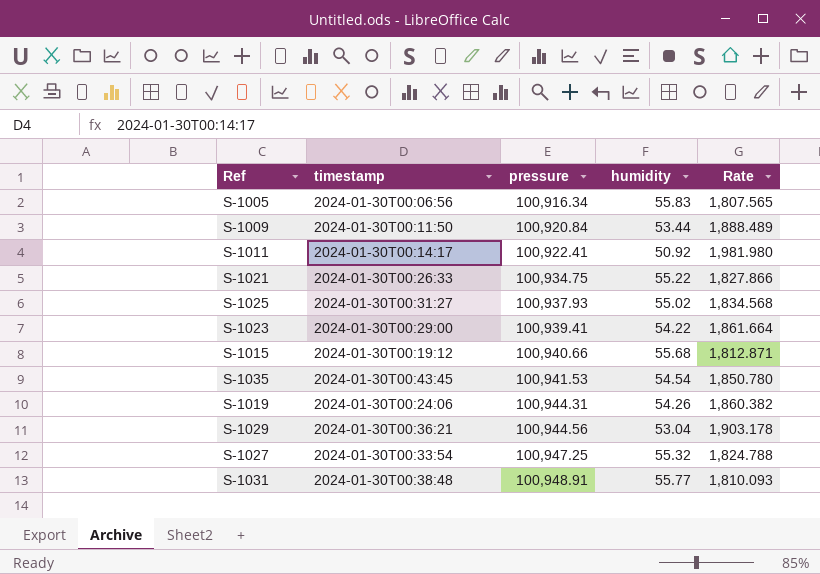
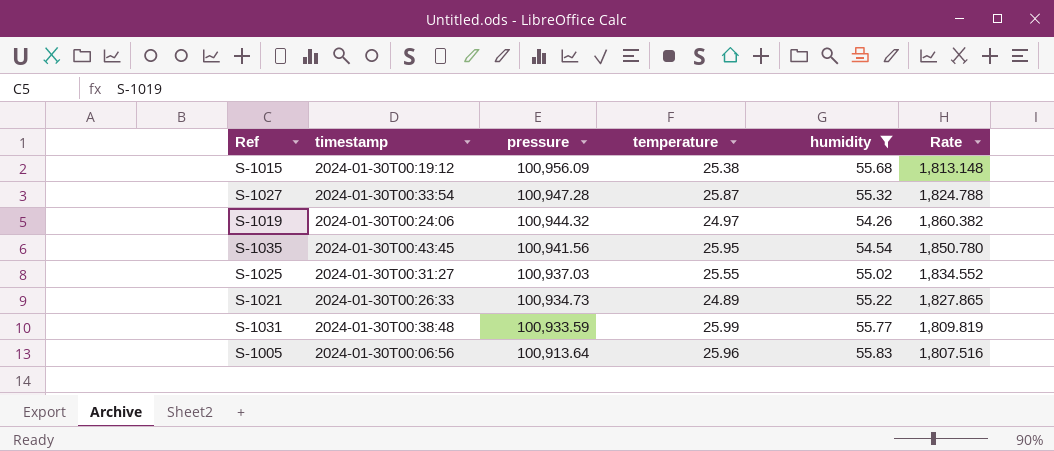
filter: none -> humidity >= 54.26
row order: pressure ascending -> pressure descending
column temperature | position: none -> 4
S-1015 | pressure: 100,940.66 -> 100,956.09
S-1015 | Rate: 1,812.871 -> 1,813.148
S-1027 | pressure: 100,947.25 -> 100,947.28
S-1019 | pressure: 100,944.31 -> 100,944.32
S-1035 | pressure: 100,941.53 -> 100,941.56
S-1025 | pressure: 100,937.93 -> 100,937.03
S-1025 | Rate: 1,834.568 -> 1,834.552
S-1021 | pressure: 100,934.75 -> 100,934.73
S-1021 | Rate: 1,827.866 -> 1,827.865
S-1031 | pressure: 100,948.91 -> 100,933.59
S-1031 | Rate: 1,810.093 -> 1,809.819
S-1005 | pressure: 100,916.34 -> 100,913.64
S-1005 | Rate: 1,807.565 -> 1,807.516

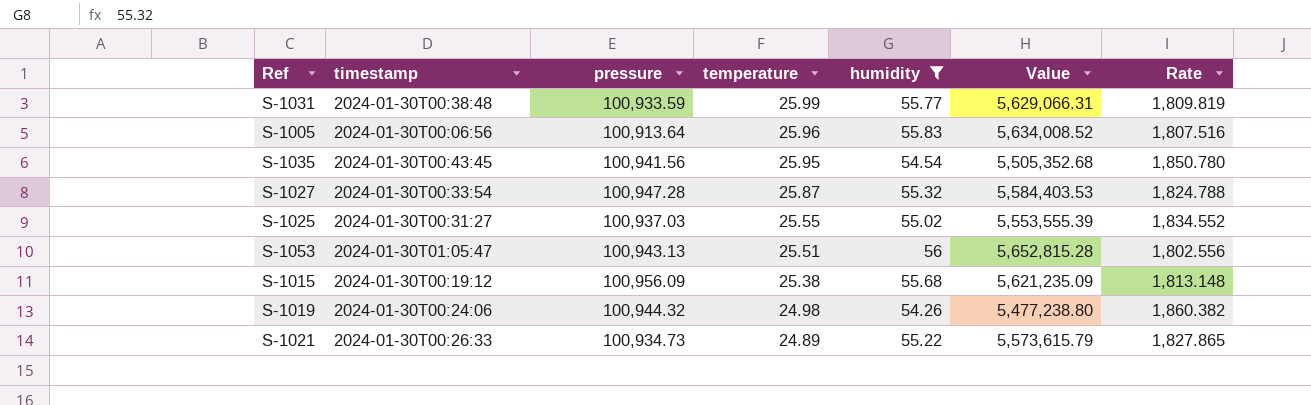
row order: pressure descending -> temperature descending
column Value | formula: none -> [pressure] * [humidity]
row S-1053: none -> 2024-01-30T01:05:47 | 100,943.13 | 25.51 | 56 | 5,652,815.28 | 1,802.556
S-1019 | temperature: 24.97 -> 24.98

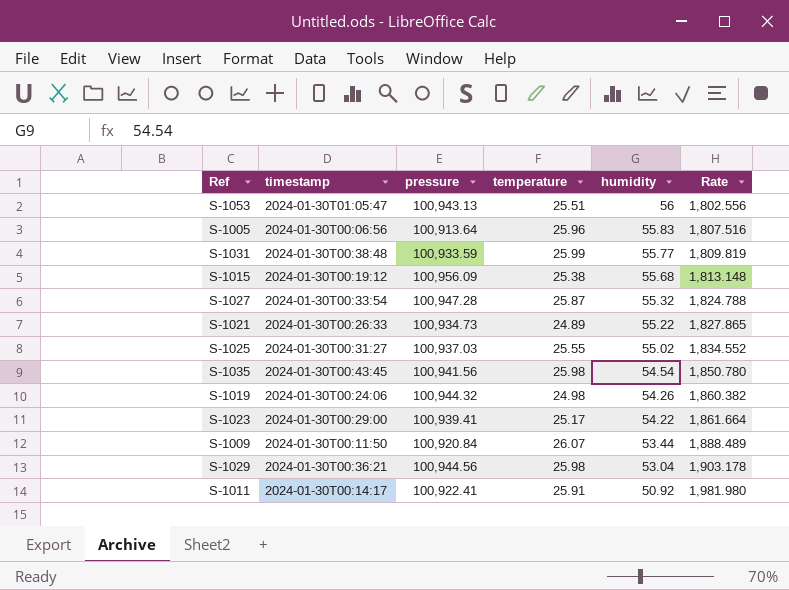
filter: humidity >= 54.26 -> none
row order: temperature descending -> humidity descending
column Value | formula: [pressure] * [humidity] -> none
S-1035 | temperature: 25.95 -> 25.98

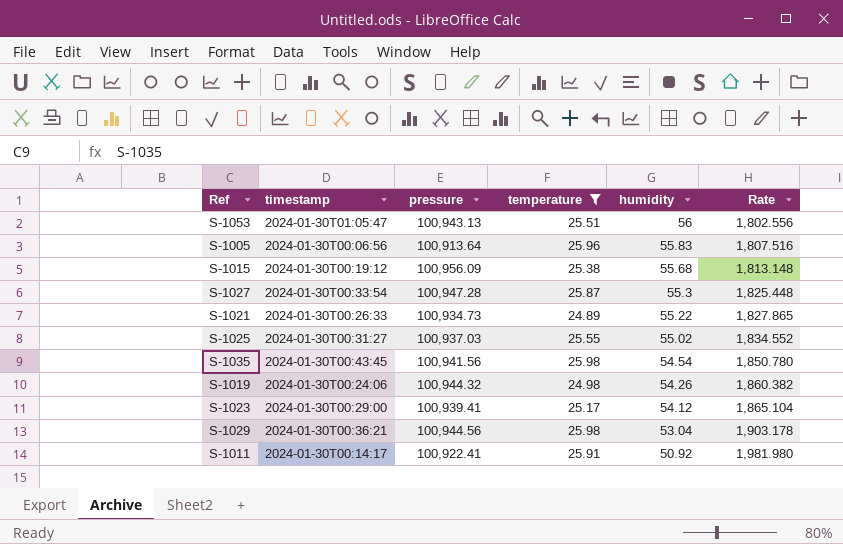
filter: none -> temperature <= 25.98
S-1027 | humidity: 55.32 -> 55.3
S-1027 | Rate: 1,824.788 -> 1,825.448
S-1023 | humidity: 54.22 -> 54.12
S-1023 | Rate: 1,861.664 -> 1,865.104

